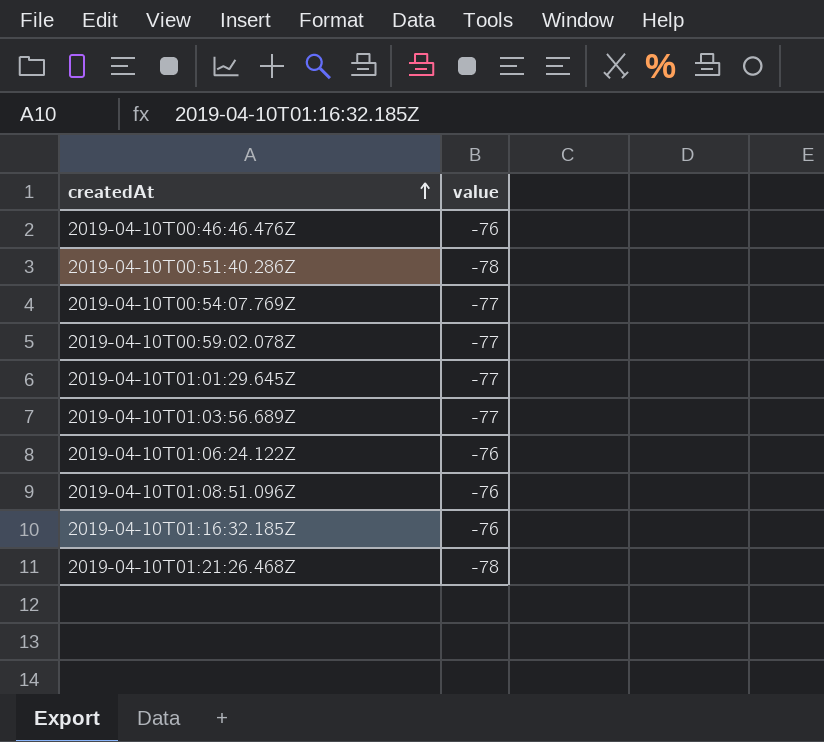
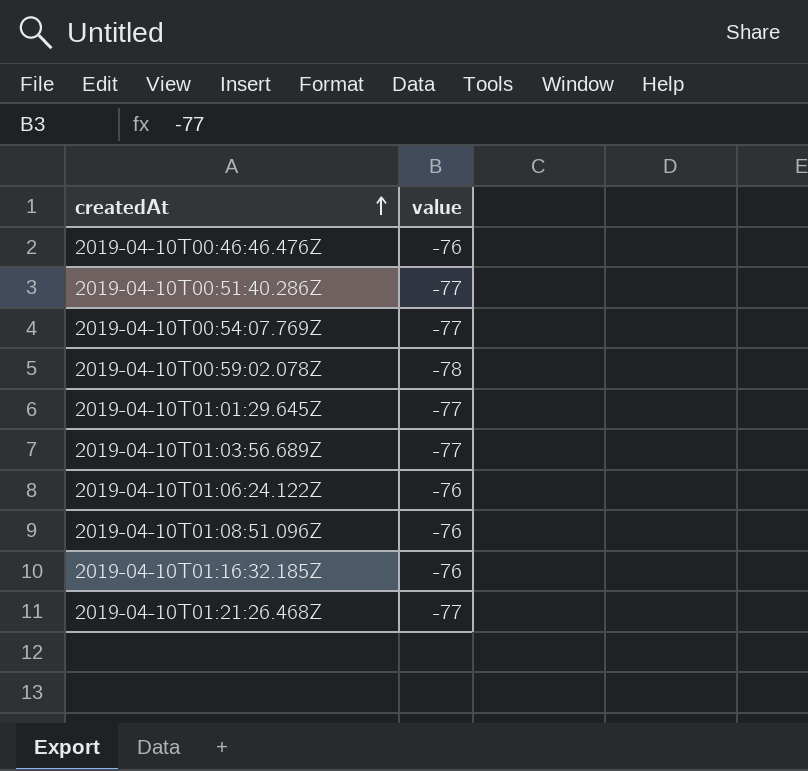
2019-04-10T00:51:40.286Z | value: -78 -> -77
2019-04-10T00:59:02.078Z | value: -77 -> -78
2019-04-10T01:21:26.468Z | value: -78 -> -77

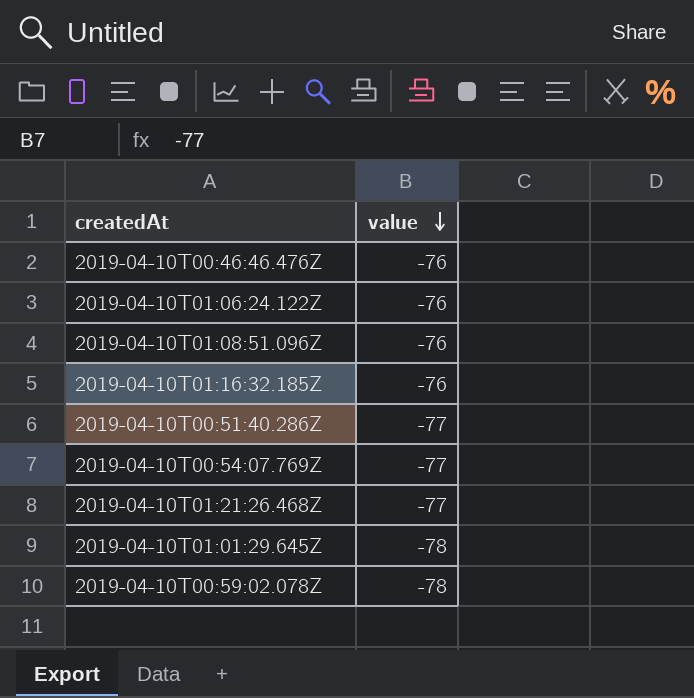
row order: createdAt ascending -> value descending
row 2019-04-10T01:03:56.689Z: -77 -> none
2019-04-10T01:01:29.645Z | value: -77 -> -78

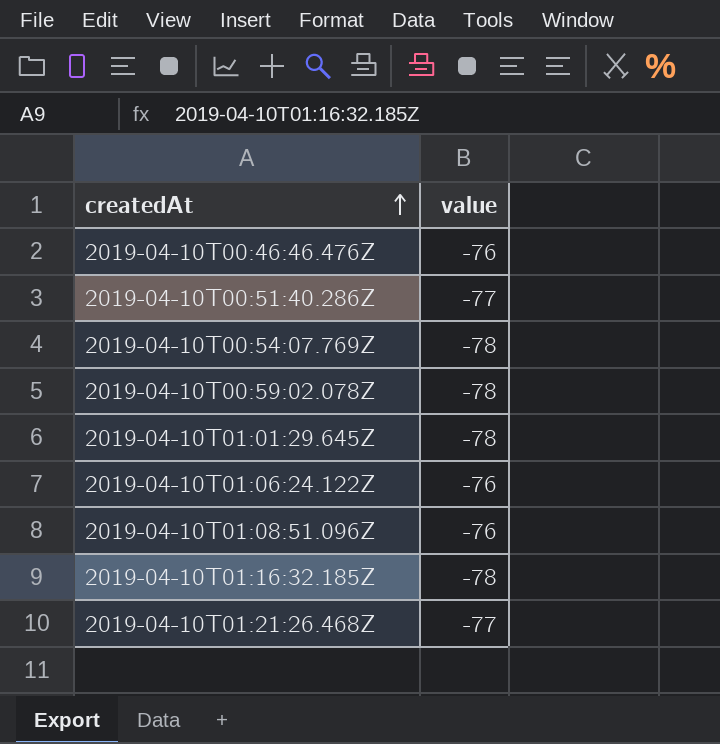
row order: value descending -> createdAt ascending
2019-04-10T00:54:07.769Z | value: -77 -> -78
2019-04-10T01:16:32.185Z | value: -76 -> -78

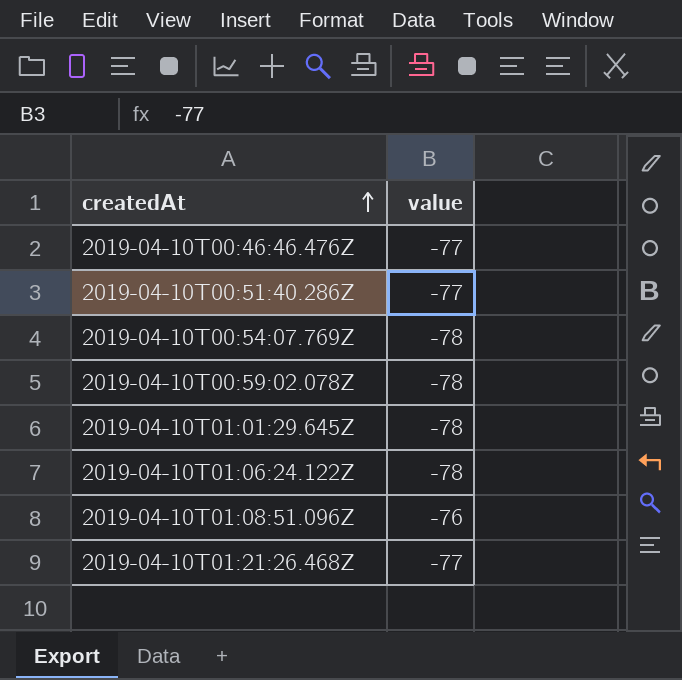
row 2019-04-10T01:16:32.185Z: -78 -> none
2019-04-10T00:46:46.476Z | value: -76 -> -77
2019-04-10T01:06:24.122Z | value: -76 -> -78

